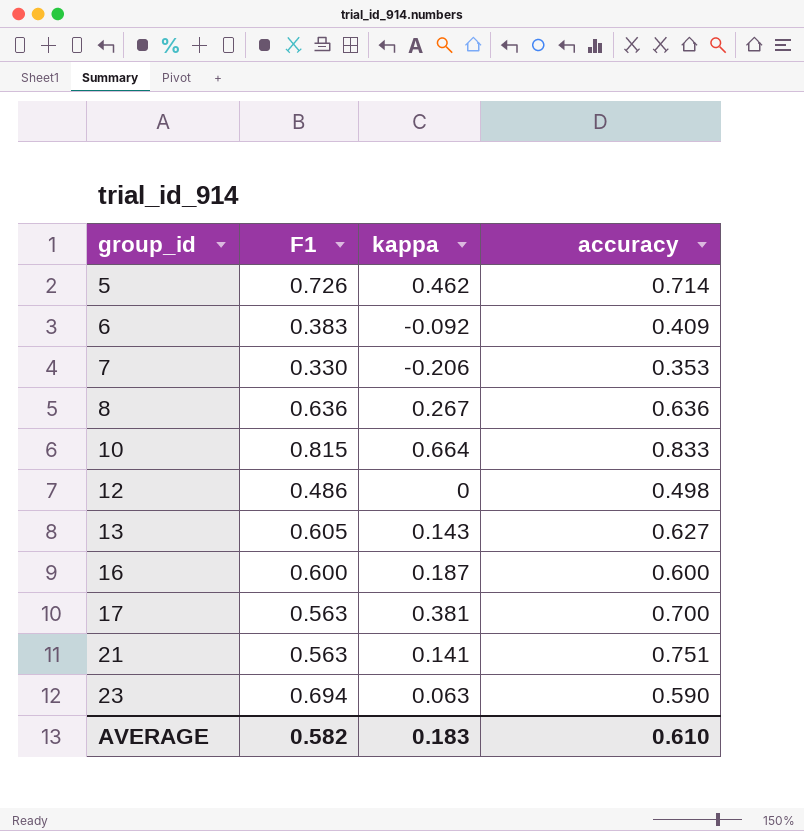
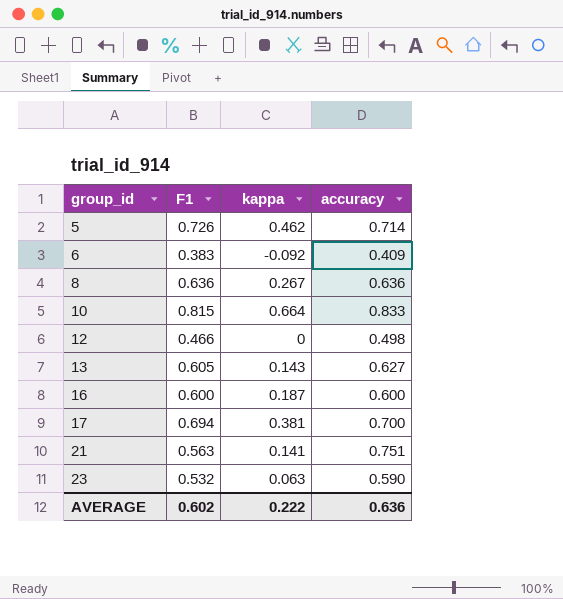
row 7: 0.330 | -0.206 | 0.353 -> none
12 | F1: 0.486 -> 0.466
17 | F1: 0.563 -> 0.694
23 | F1: 0.694 -> 0.532
AVERAGE | F1: 0.582 -> 0.602
AVERAGE | kappa: 0.183 -> 0.222
AVERAGE | accuracy: 0.610 -> 0.636

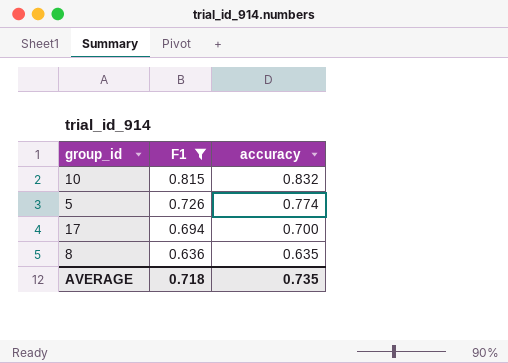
filter: none -> F1 >= 0.636
row order: group_id ascending -> F1 descending
column kappa | position: 3 -> none
10 | accuracy: 0.833 -> 0.832
5 | accuracy: 0.714 -> 0.774
8 | accuracy: 0.636 -> 0.635
AVERAGE | F1: 0.602 -> 0.718
AVERAGE | accuracy: 0.636 -> 0.735

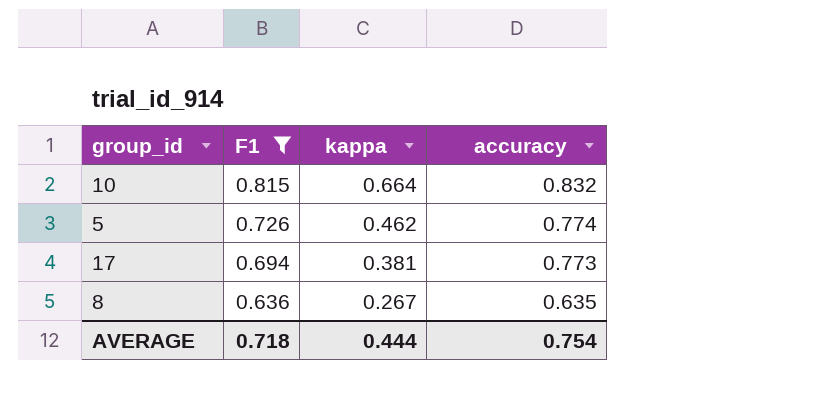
column kappa | position: none -> 3
17 | accuracy: 0.700 -> 0.773
AVERAGE | accuracy: 0.735 -> 0.754

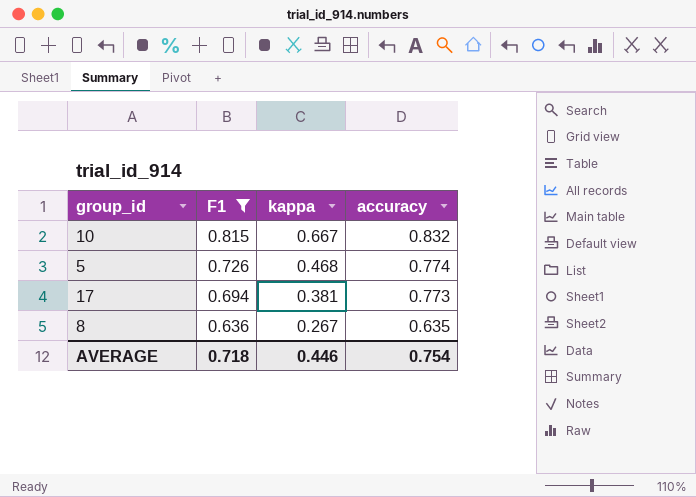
10 | kappa: 0.664 -> 0.667
5 | kappa: 0.462 -> 0.468
AVERAGE | kappa: 0.444 -> 0.446

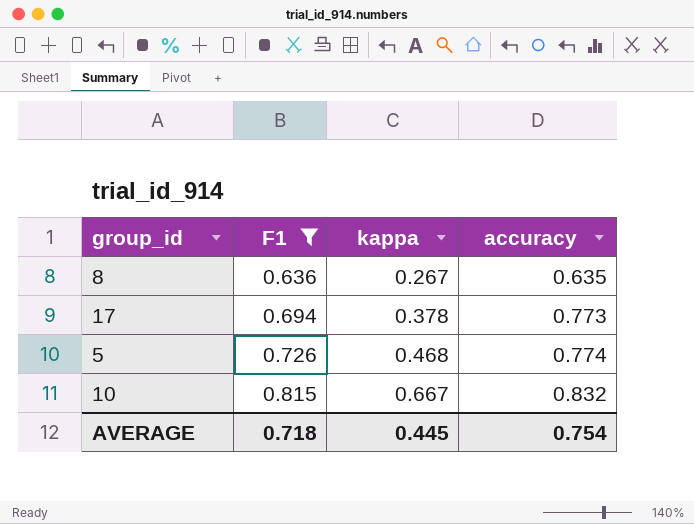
row order: F1 descending -> F1 ascending
17 | kappa: 0.381 -> 0.378
AVERAGE | kappa: 0.446 -> 0.445

